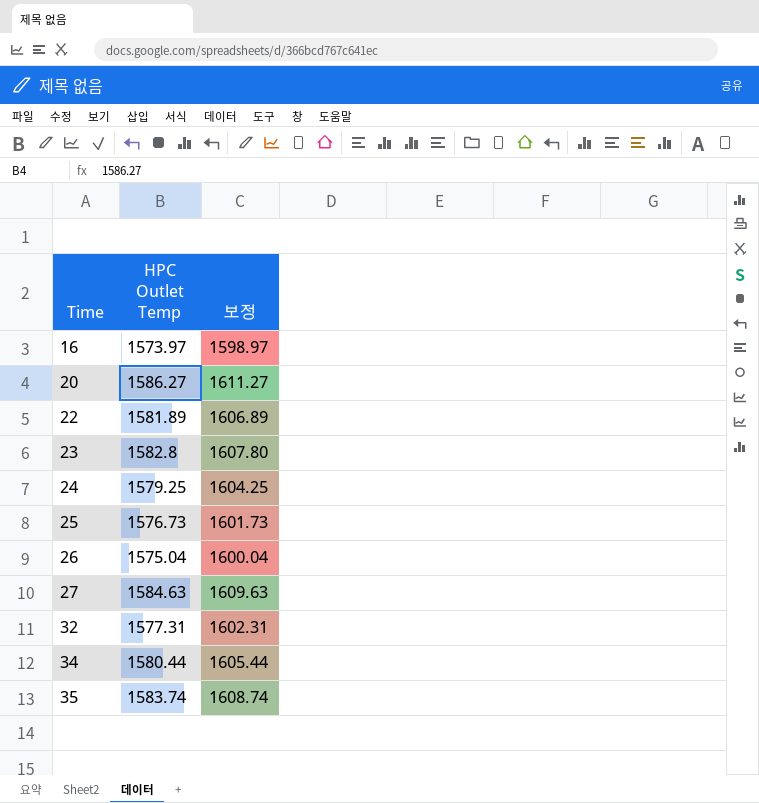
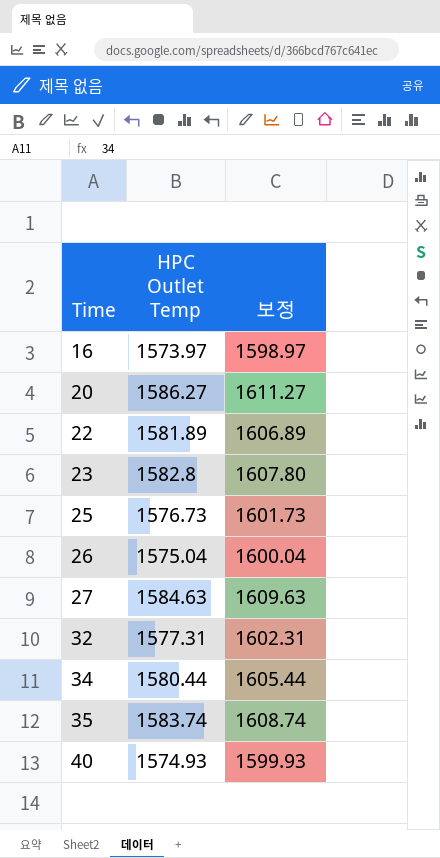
row 24: 1579.25 | 1604.25 -> none
row 40: none -> 1574.93 | 1599.93

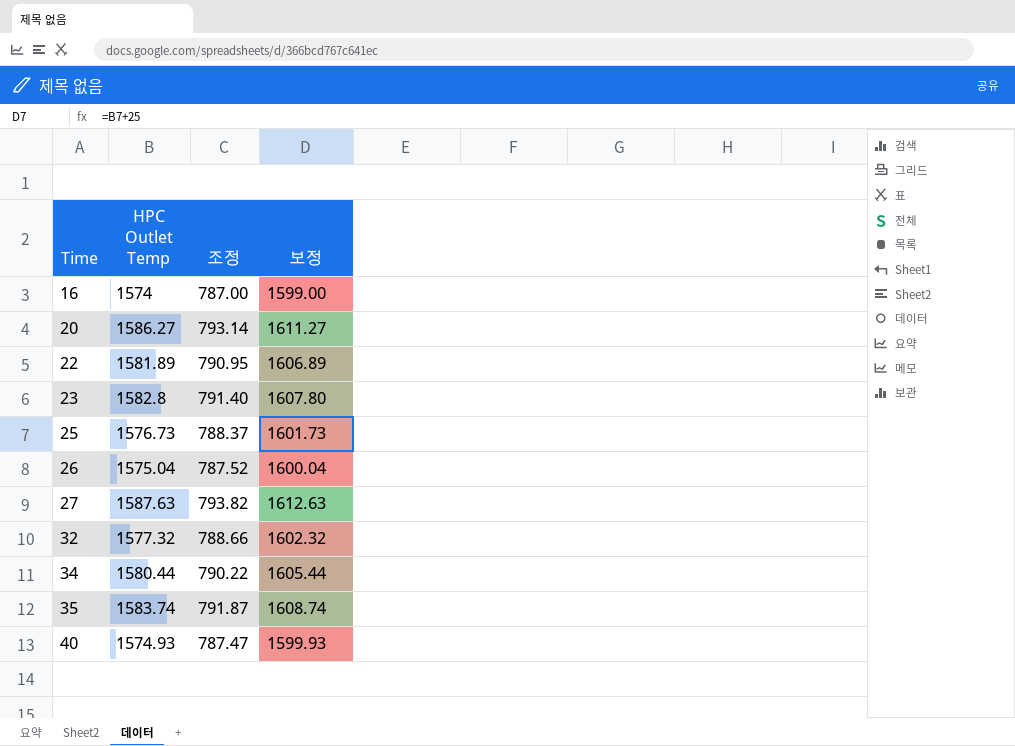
column 조정 | formula: none -> [HPC Outlet Temp] * 0.5
16 | HPC Outlet Temp: 1573.97 -> 1574
16 | 보정: 1598.97 -> 1599.00
27 | HPC Outlet Temp: 1584.63 -> 1587.63
27 | 보정: 1609.63 -> 1612.63
32 | HPC Outlet Temp: 1577.31 -> 1577.32
32 | 보정: 1602.31 -> 1602.32

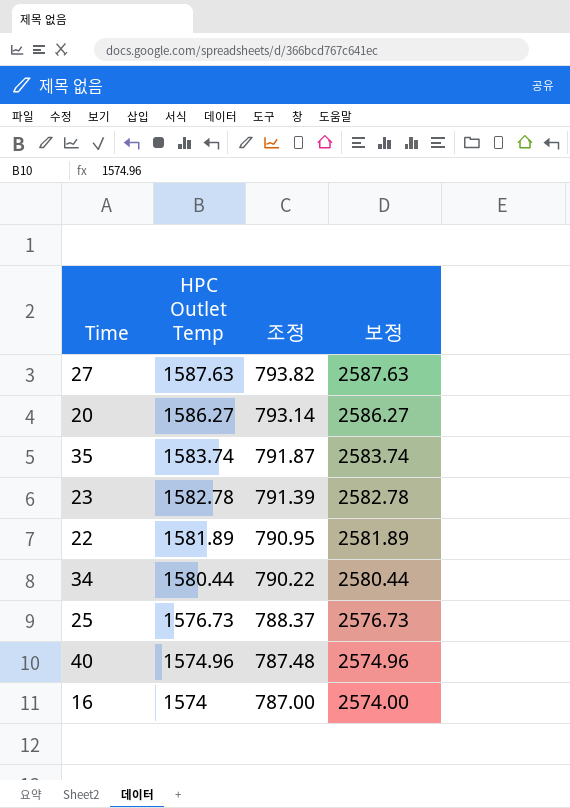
row order: Time ascending -> HPC Outlet Temp descending
column 보정 | formula: [HPC Outlet Temp] + 25 -> [HPC Outlet Temp] + 1000
row 26: 1575.04 | 787.52 | 1600.04 -> none
row 32: 1577.32 | 788.66 | 1602.32 -> none
23 | HPC Outlet Temp: 1582.8 -> 1582.78
23 | 조정: 791.40 -> 791.39
40 | HPC Outlet Temp: 1574.93 -> 1574.96
40 | 조정: 787.47 -> 787.48

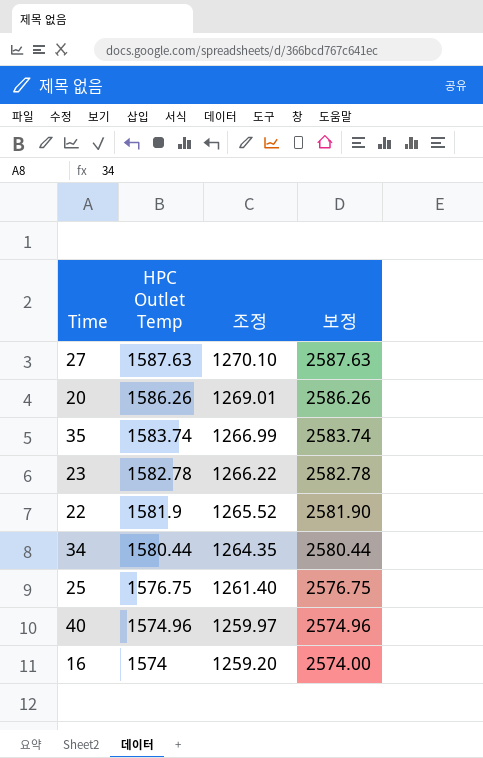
column 조정 | formula: [HPC Outlet Temp] * 0.5 -> [HPC Outlet Temp] * 0.8
20 | HPC Outlet Temp: 1586.27 -> 1586.26
20 | 보정: 2586.27 -> 2586.26
22 | HPC Outlet Temp: 1581.89 -> 1581.9
22 | 보정: 2581.89 -> 2581.90
25 | HPC Outlet Temp: 1576.73 -> 1576.75
25 | 보정: 2576.73 -> 2576.75

